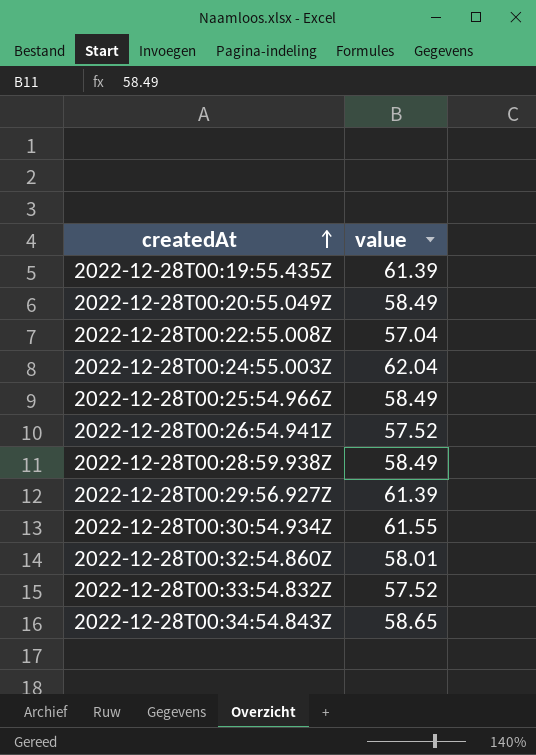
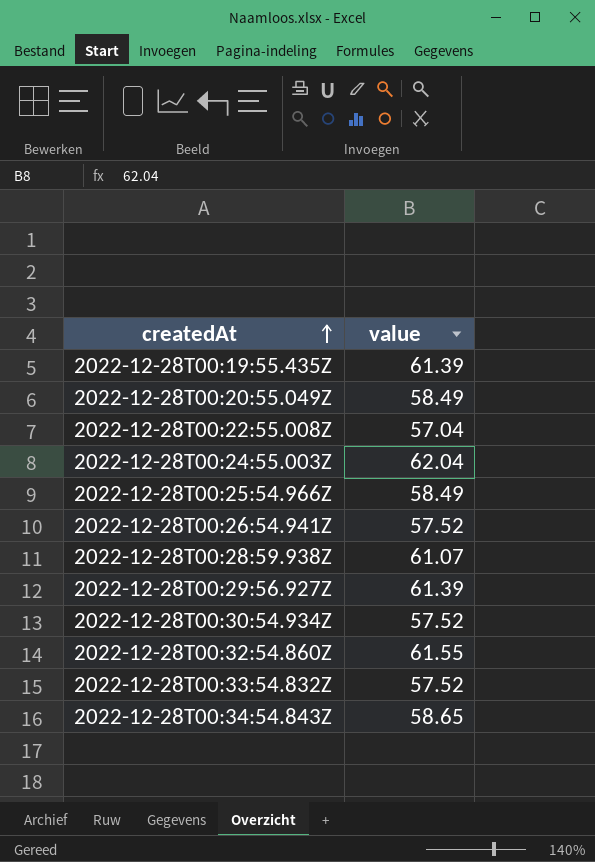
2022-12-28T00:28:59.938Z | value: 58.49 -> 61.07
2022-12-28T00:30:54.934Z | value: 61.55 -> 57.52
2022-12-28T00:32:54.860Z | value: 58.01 -> 61.55

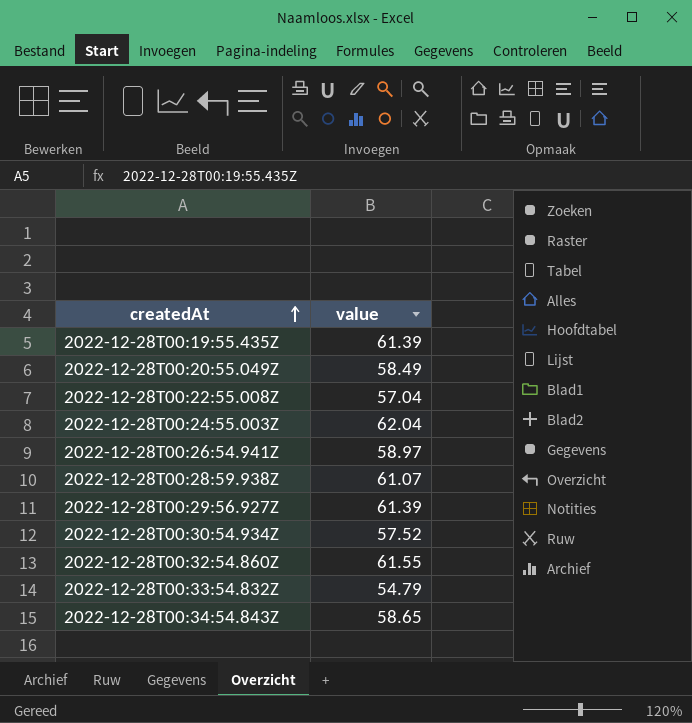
row 2022-12-28T00:25:54.966Z: 58.49 -> none
2022-12-28T00:26:54.941Z | value: 57.52 -> 58.97
2022-12-28T00:33:54.832Z | value: 57.52 -> 54.79

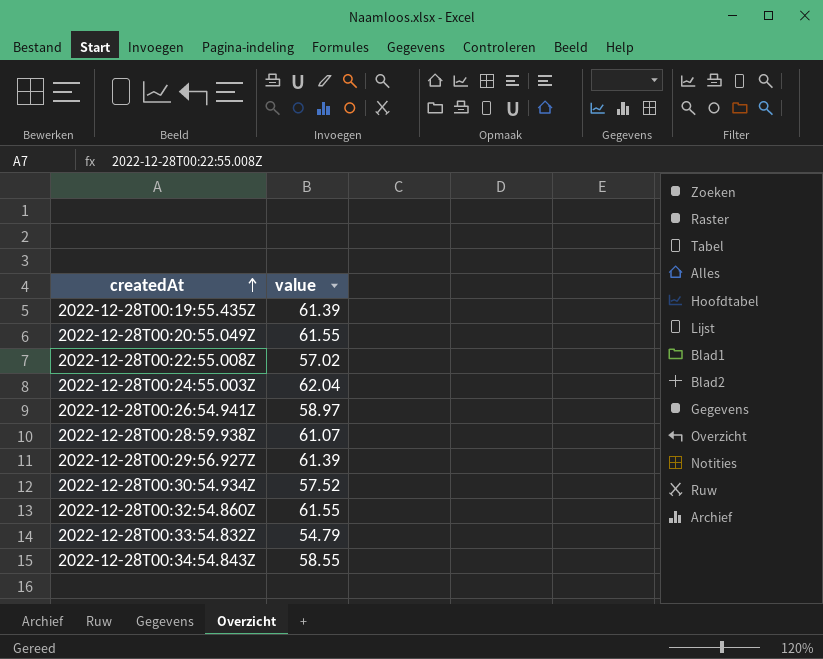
2022-12-28T00:20:55.049Z | value: 58.49 -> 61.55
2022-12-28T00:22:55.008Z | value: 57.04 -> 57.02
2022-12-28T00:34:54.843Z | value: 58.65 -> 58.55

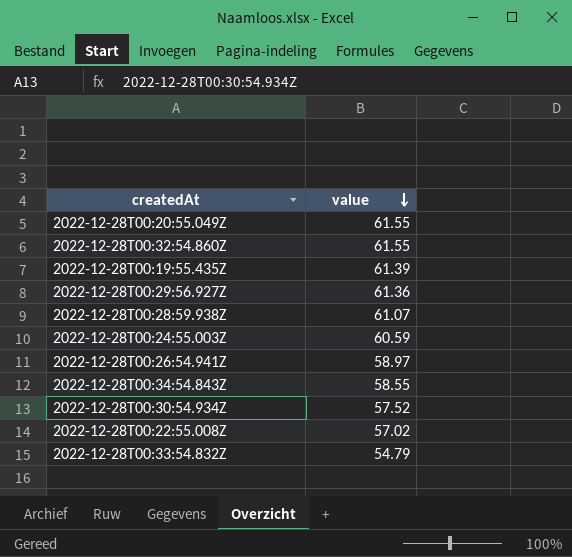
row order: createdAt ascending -> value descending
2022-12-28T00:29:56.927Z | value: 61.39 -> 61.36
2022-12-28T00:24:55.003Z | value: 62.04 -> 60.59

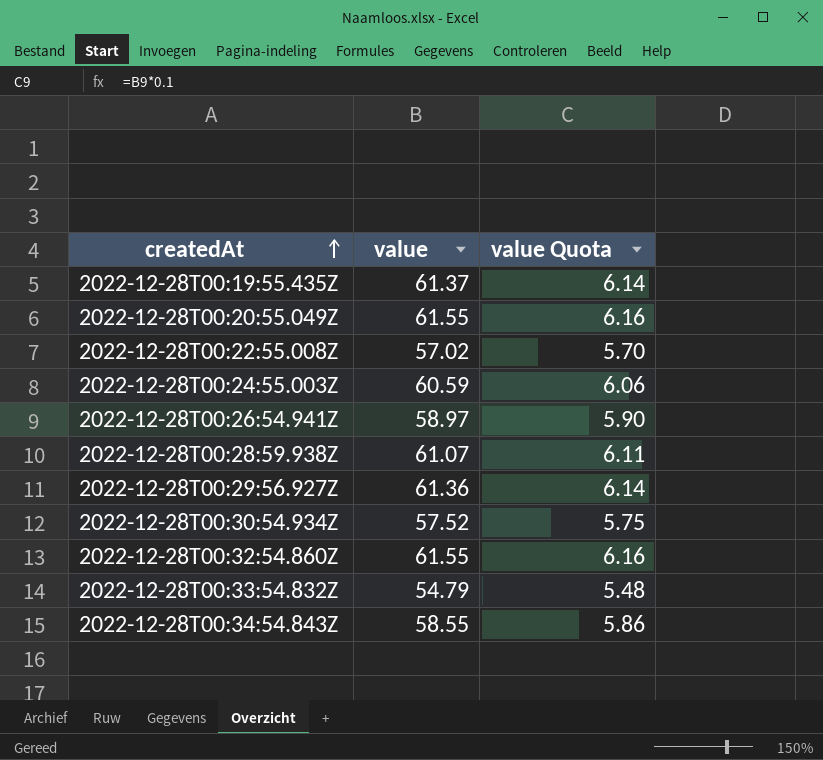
row order: value descending -> createdAt ascending
column value Quota | formula: none -> [value] * 0.1
2022-12-28T00:19:55.435Z | value: 61.39 -> 61.37

